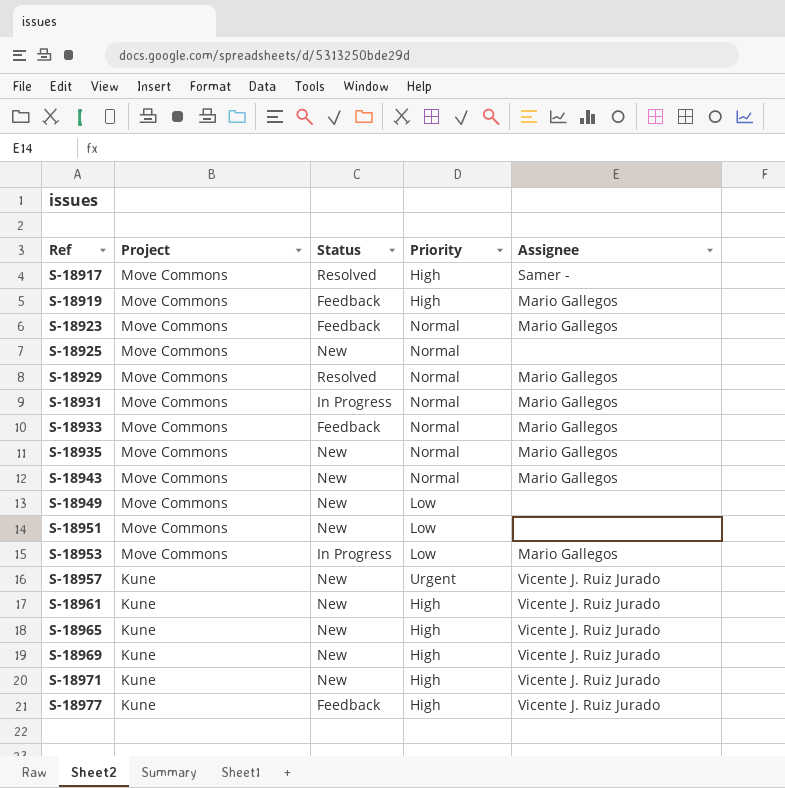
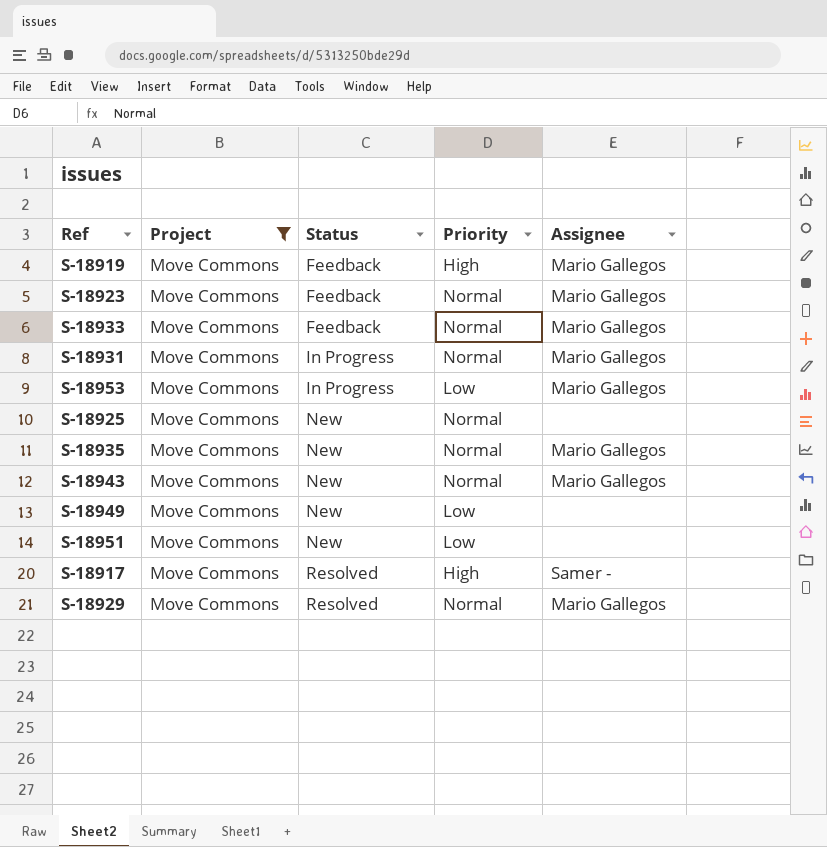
filter: none -> Project = Move Commons
row order: Ref ascending -> Status ascending

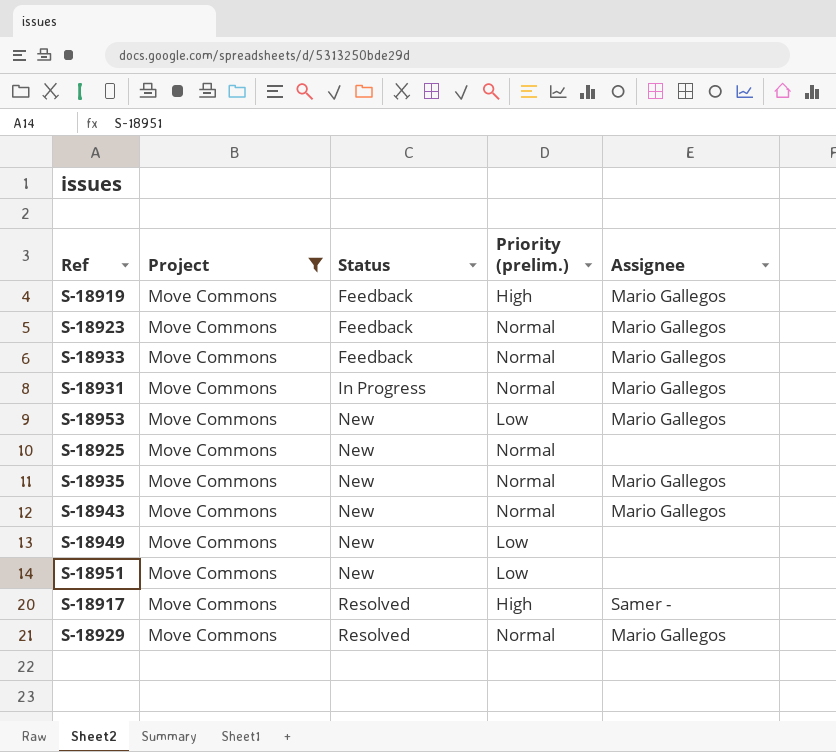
column name: Priority -> Priority (prelim.)
S-18953 | Status: In Progress -> New

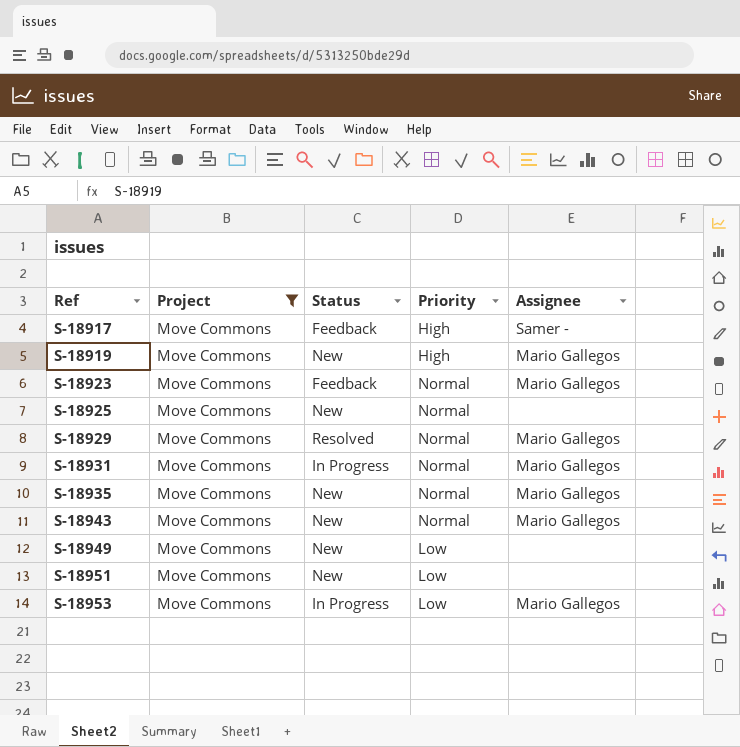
row order: Status ascending -> Ref ascending
column name: Priority (prelim.) -> Priority
row S-18933: Move Commons | Feedback | Normal | Mario Gallegos -> none
S-18917 | Status: Resolved -> Feedback
S-18919 | Status: Feedback -> New
S-18953 | Status: New -> In Progress

